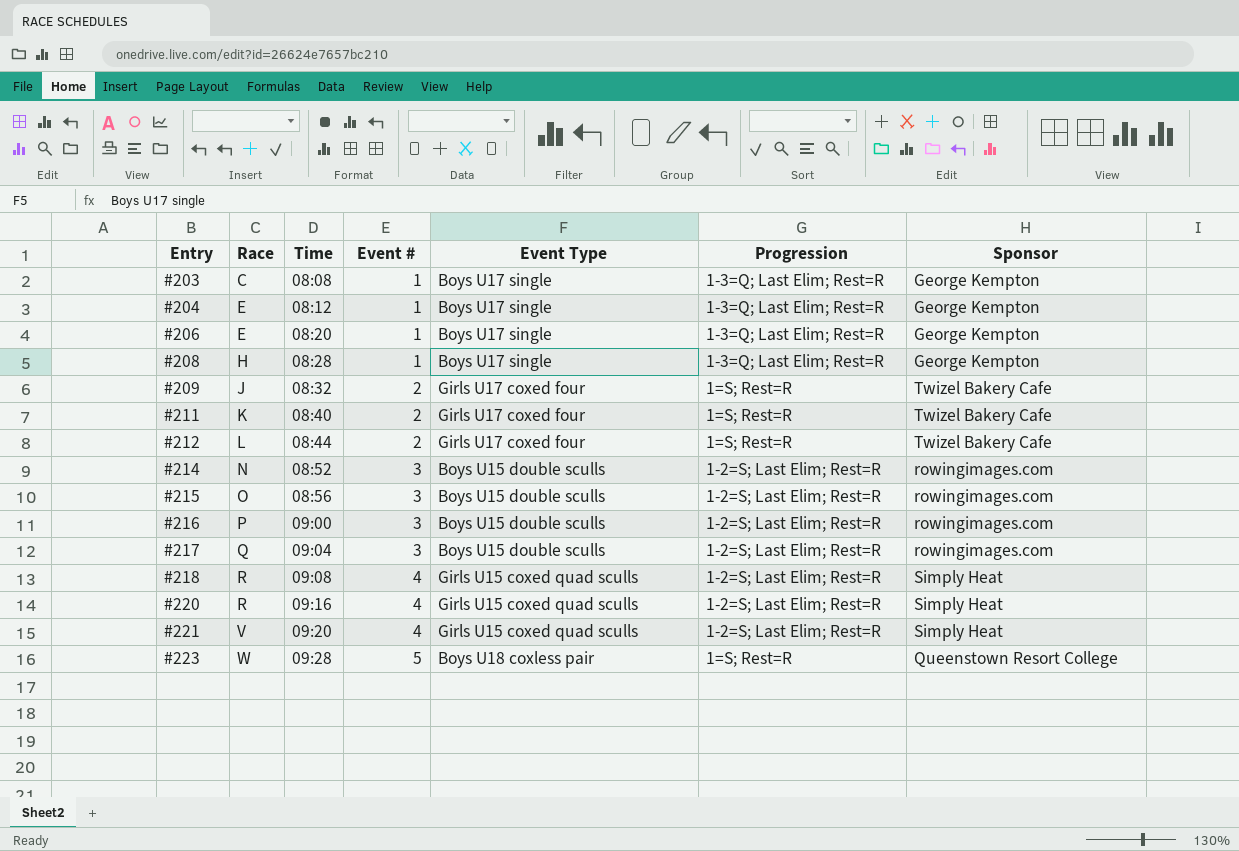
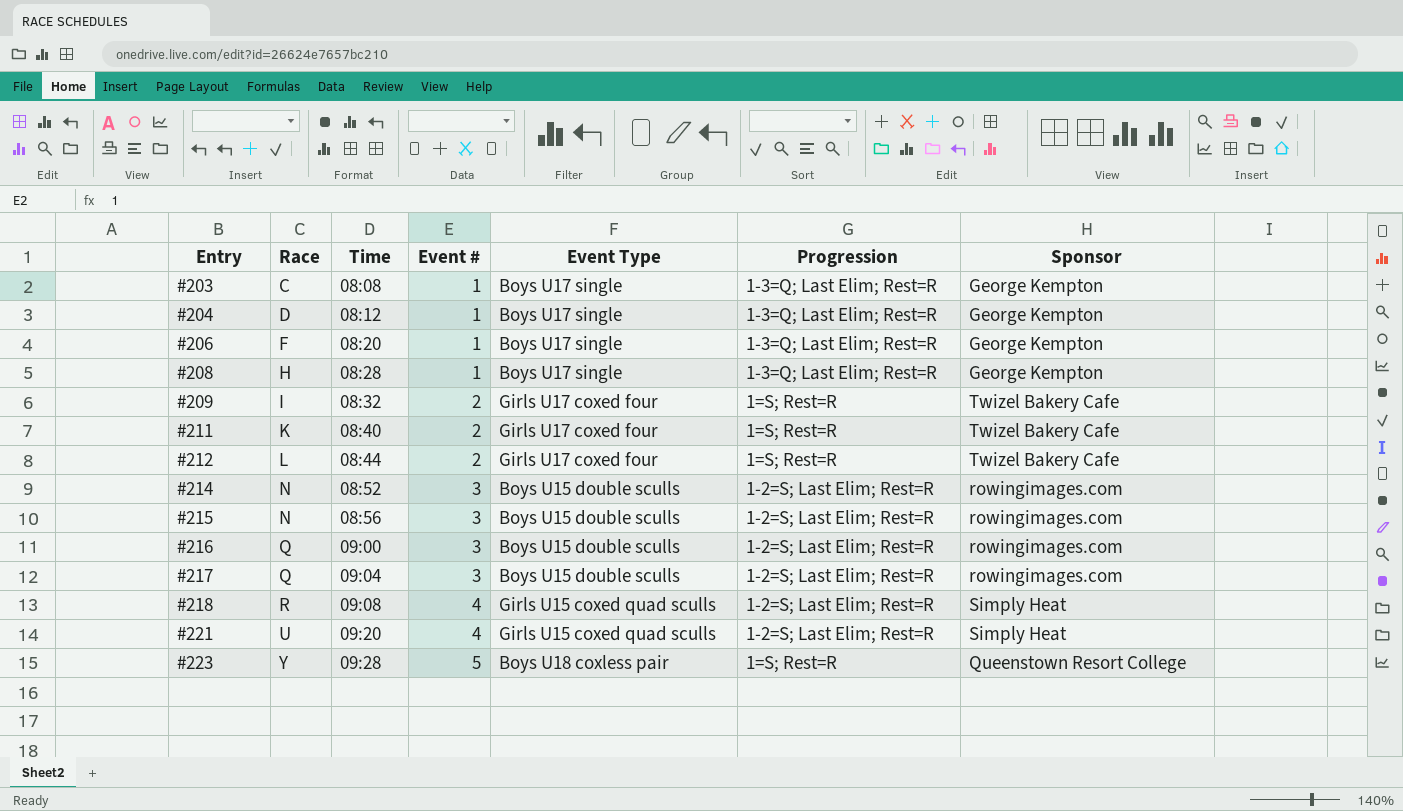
row #220: R | 09:16 | 4 | Girls U15 coxed quad sculls | 1-2=S; Last Elim; Rest=R | Simply Heat -> none
#204 | Race: E -> D
#206 | Race: E -> F
#209 | Race: J -> I
#215 | Race: O -> N
#216 | Race: P -> Q
#221 | Race: V -> U
#223 | Race: W -> Y

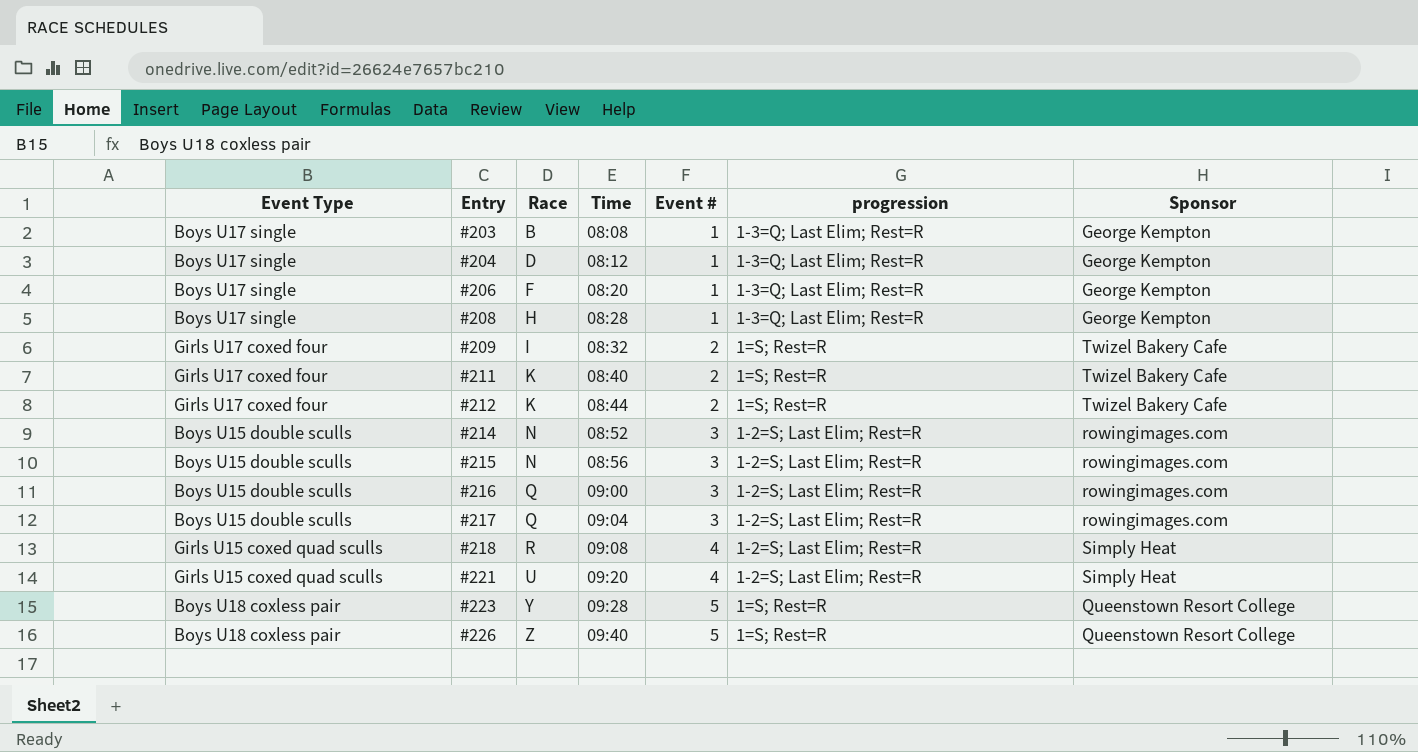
column Event Type | position: 5 -> 1
column name: Progression -> progression
#203 | Race: C -> B
#212 | Race: L -> K
row #226: none -> Boys U18 coxless pair | Z | 09:40 | 5 | 1=S; Rest=R | Queenstown Resort College

